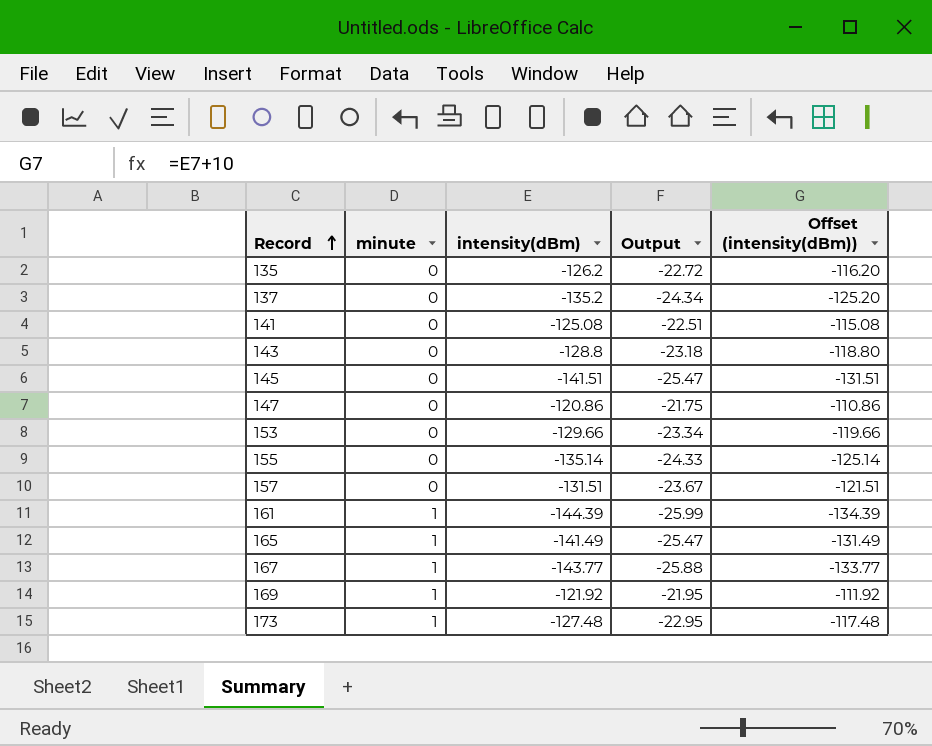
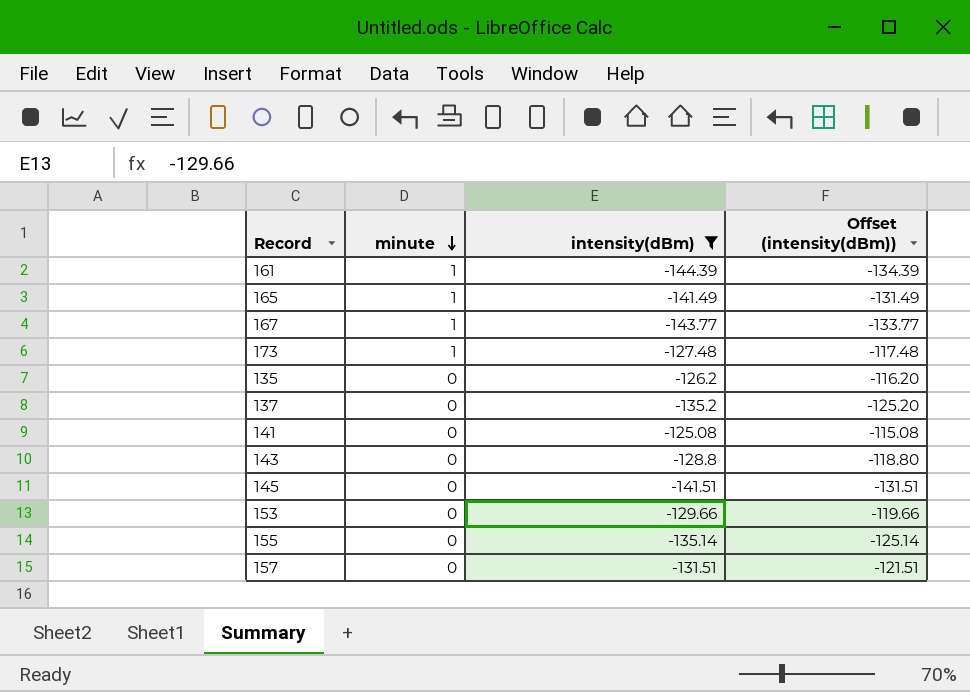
filter: none -> intensity(dBm) <= -125.08
row order: Record ascending -> minute descending
column Output | formula: [intensity(dBm)] * 0.18 -> none

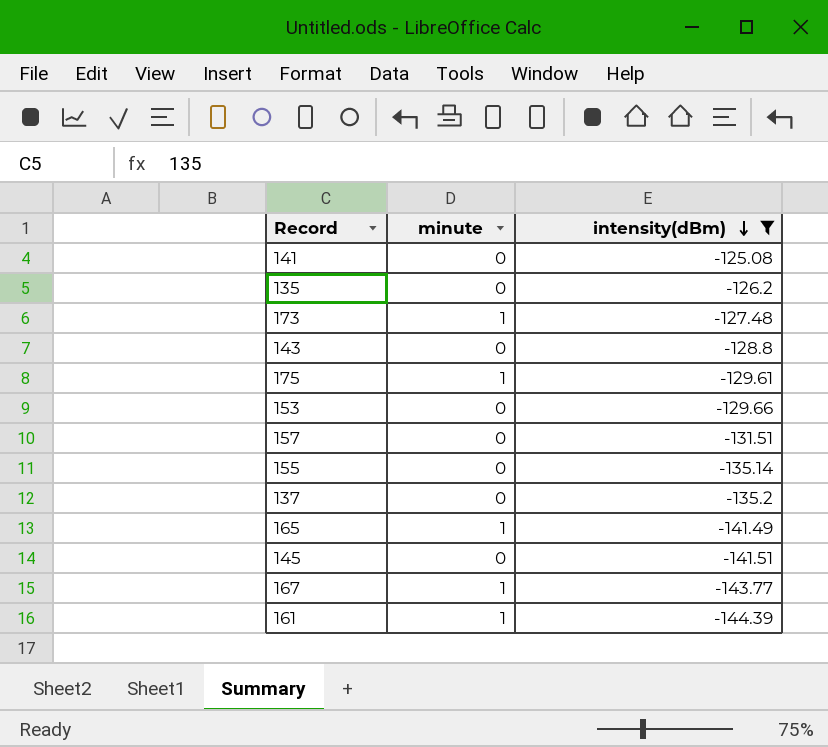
row order: minute descending -> intensity(dBm) descending
column Offset (intensity(dBm)) | formula: [intensity(dBm)] + 10 -> none
row 175: none -> 1 | -129.61

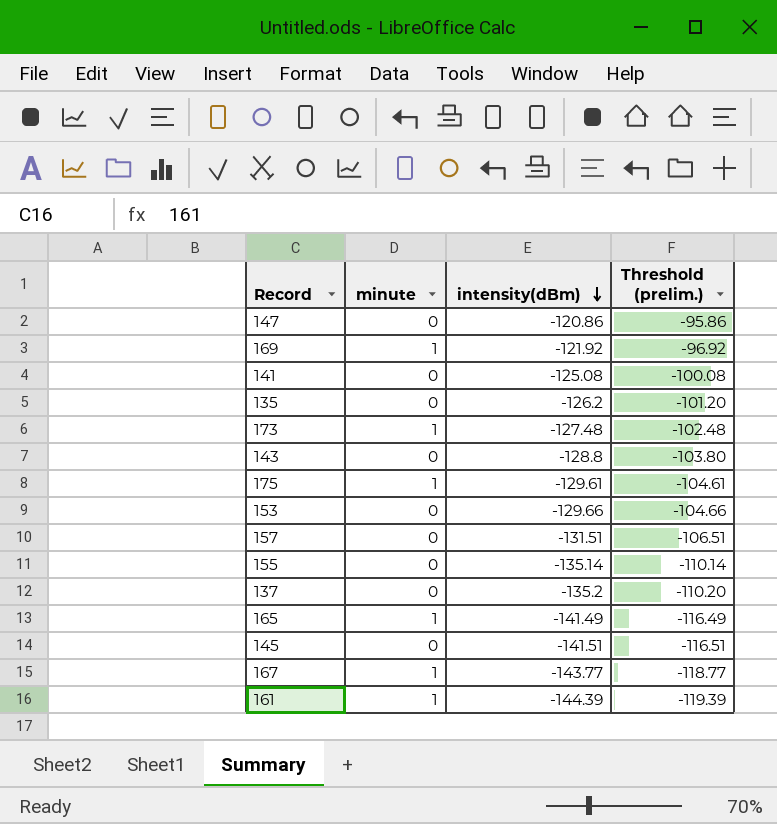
filter: intensity(dBm) <= -125.08 -> none
column Threshold (prelim.) | formula: none -> [intensity(dBm)] + 25

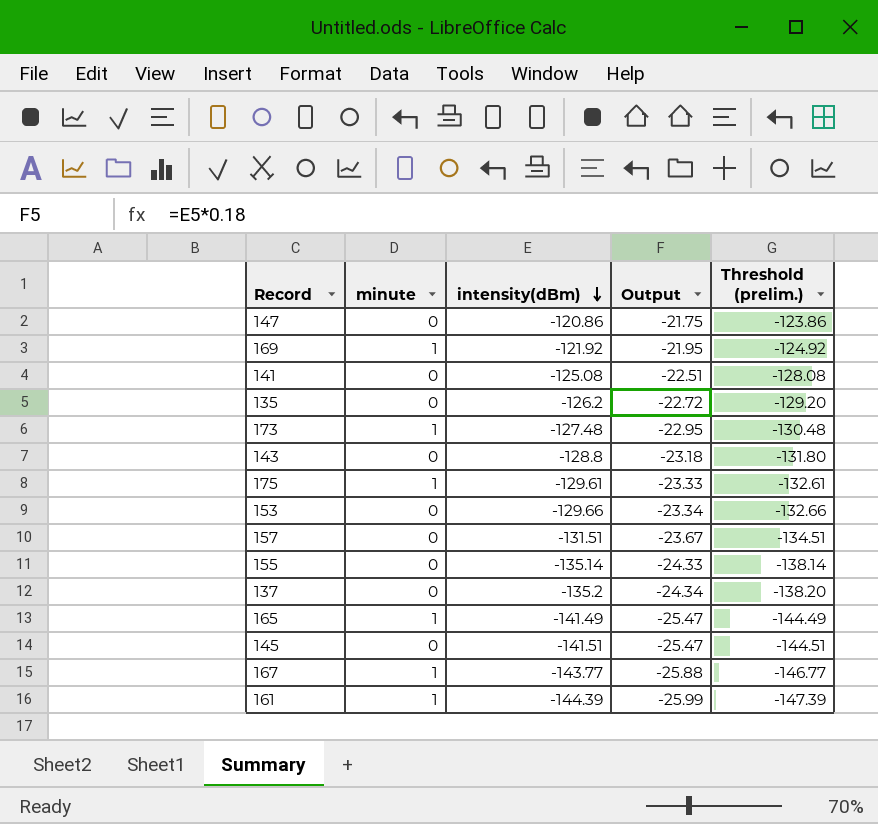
column Output | formula: none -> [intensity(dBm)] * 0.18
column Threshold (prelim.) | formula: [intensity(dBm)] + 25 -> [intensity(dBm)] - 3

